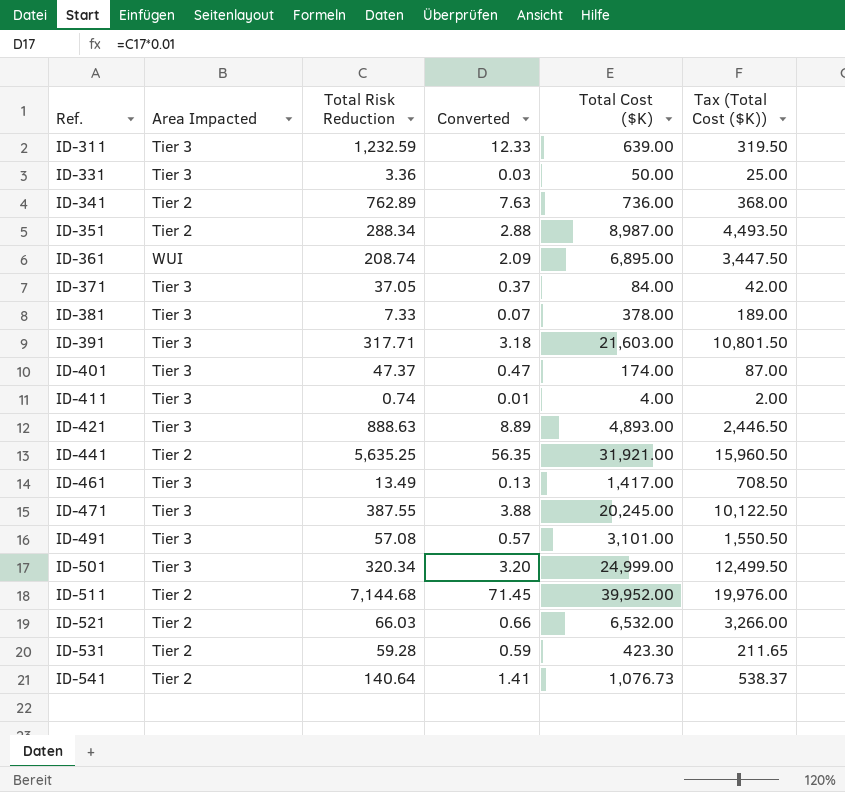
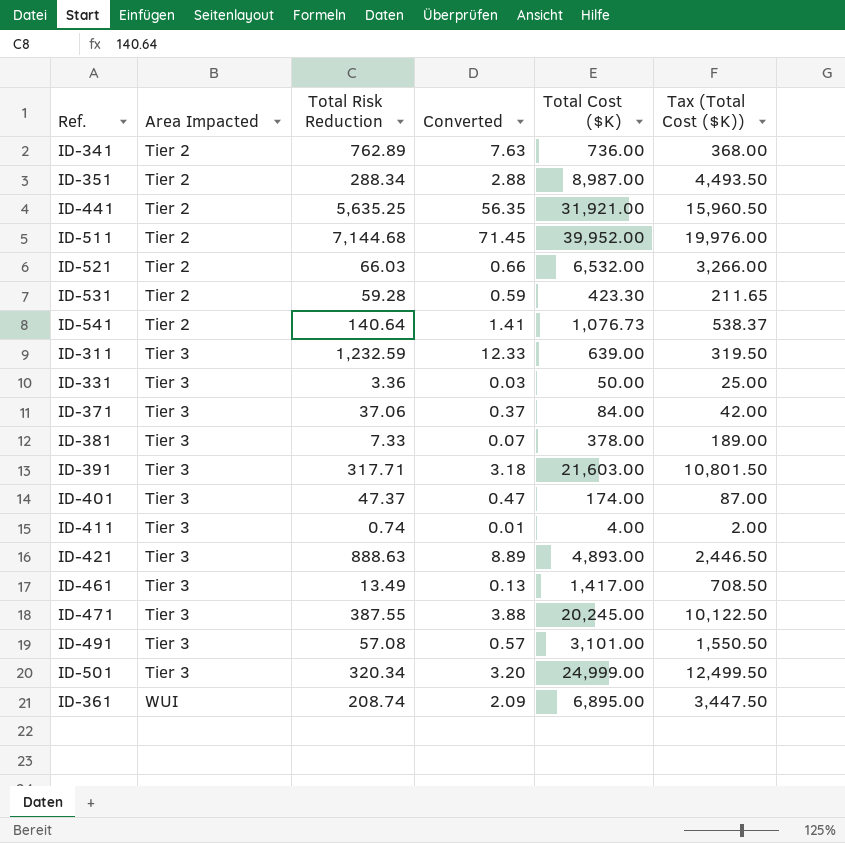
row order: Ref. ascending -> Area Impacted ascending
ID-371 | Total Risk Reduction: 37.05 -> 37.06

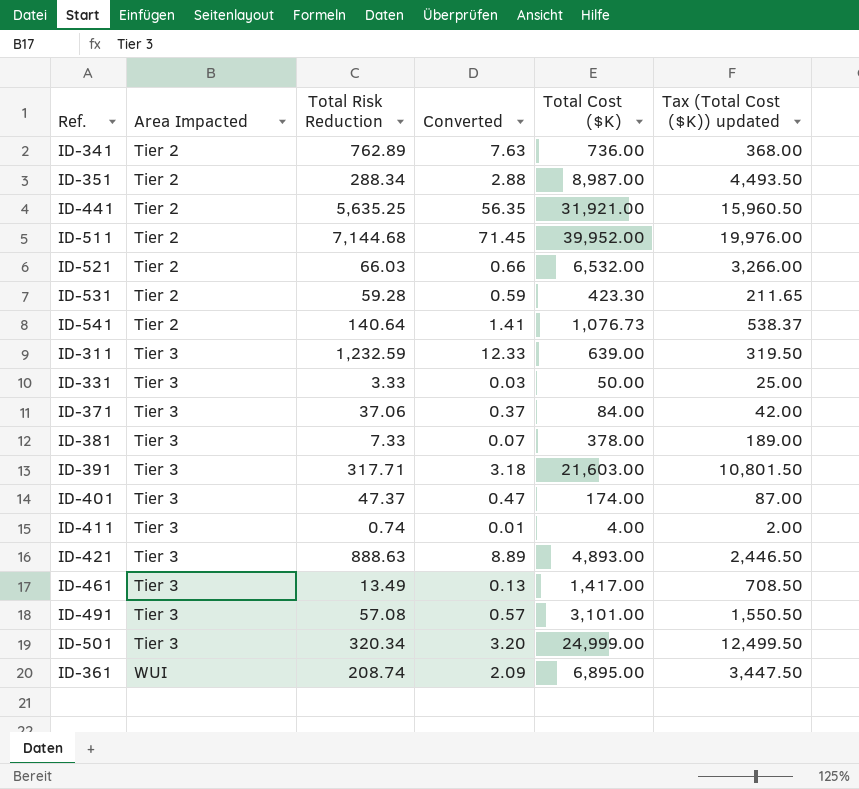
column name: Tax (Total Cost ($K)) -> Tax (Total Cost ($K)) updated
row ID-471: Tier 3 | 387.55 | 3.88 | 20,245.00 | 10,122.50 -> none
ID-331 | Total Risk Reduction: 3.36 -> 3.33

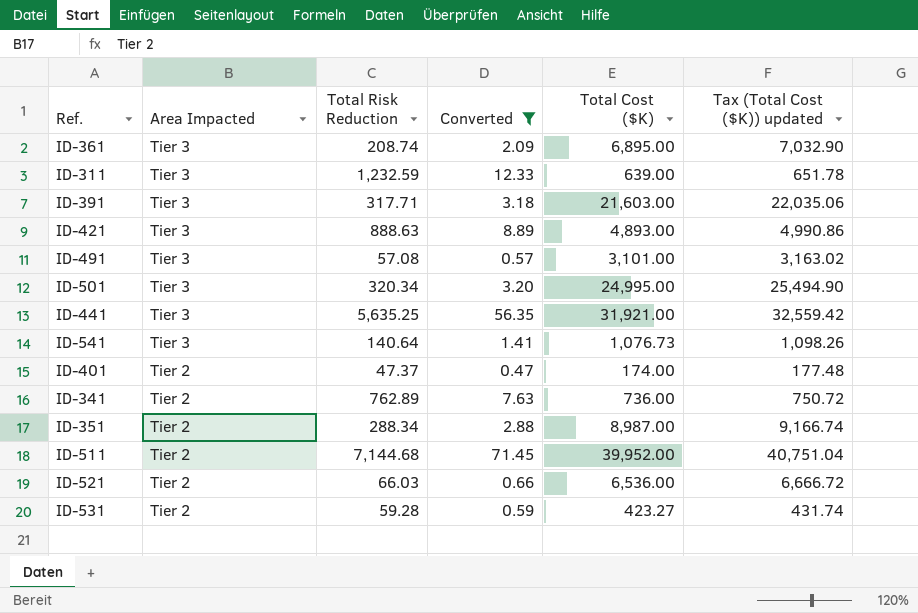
filter: none -> Converted >= 0.47
row order: Area Impacted ascending -> Area Impacted descending
column Tax (Total Cost ($K)) updated | formula: [Total Cost ($K)] * 0.5 -> [Total Cost ($K)] * 1.02
ID-361 | Area Impacted: WUI -> Tier 3
ID-501 | Total Cost ($K): 24,999.00 -> 24,995.00
ID-441 | Area Impacted: Tier 2 -> Tier 3
ID-541 | Area Impacted: Tier 2 -> Tier 3
ID-401 | Area Impacted: Tier 3 -> Tier 2
ID-521 | Total Cost ($K): 6,532.00 -> 6,536.00
ID-531 | Total Cost ($K): 423.30 -> 423.27

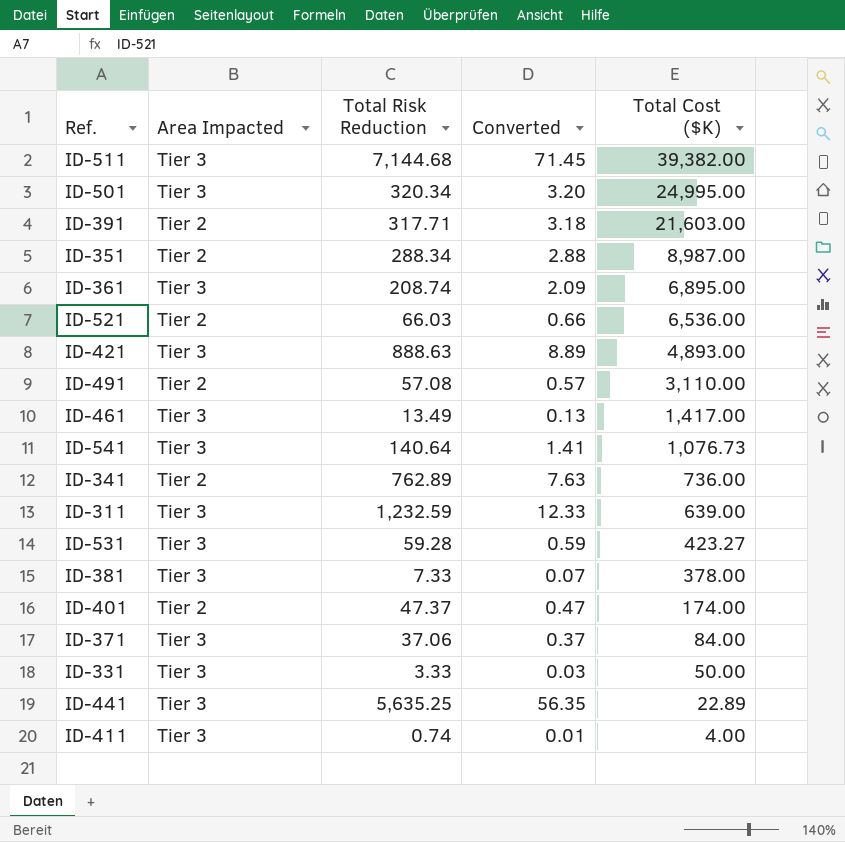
filter: Converted >= 0.47 -> none
row order: Area Impacted descending -> Total Cost ($K) descending
column Tax (Total Cost ($K)) updated | formula: [Total Cost ($K)] * 1.02 -> none
ID-511 | Area Impacted: Tier 2 -> Tier 3
ID-511 | Total Cost ($K): 39,952.00 -> 39,382.00
ID-391 | Area Impacted: Tier 3 -> Tier 2
ID-491 | Area Impacted: Tier 3 -> Tier 2
ID-491 | Total Cost ($K): 3,101.00 -> 3,110.00
ID-531 | Area Impacted: Tier 2 -> Tier 3
ID-441 | Total Cost ($K): 31,921.00 -> 22.89

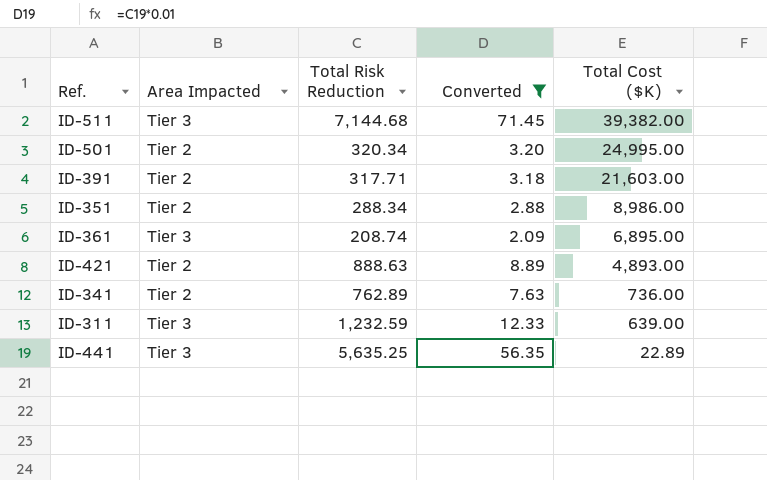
filter: none -> Converted >= 2.09
ID-501 | Area Impacted: Tier 3 -> Tier 2
ID-351 | Total Cost ($K): 8,987.00 -> 8,986.00
ID-421 | Area Impacted: Tier 3 -> Tier 2

